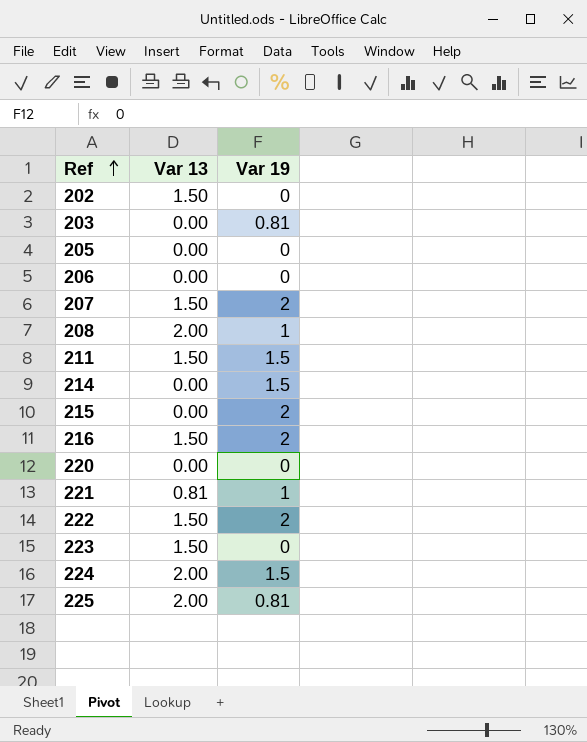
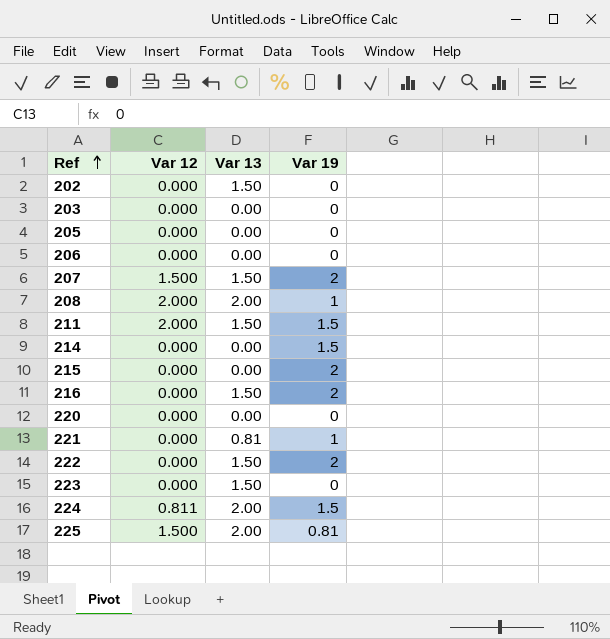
column Var 12 | position: none -> 2
203 | Var 19: 0.81 -> 0

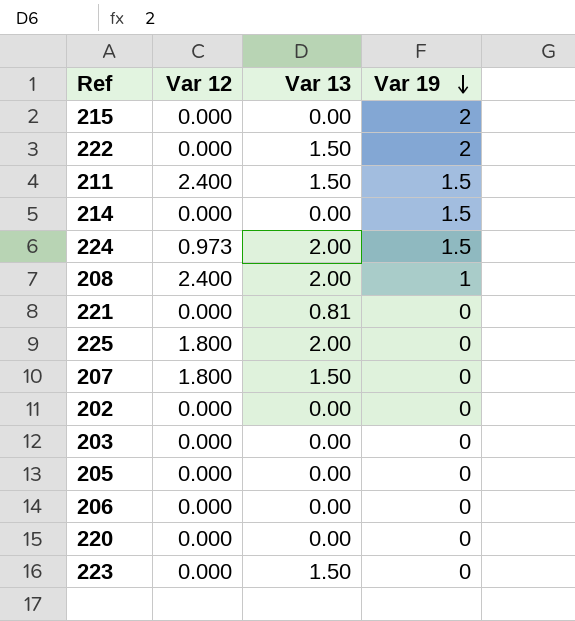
row order: Ref ascending -> Var 19 descending
row 216: 0.000 | 1.50 | 2 -> none
211 | Var 12: 2.000 -> 2.400
224 | Var 12: 0.811 -> 0.973
208 | Var 12: 2.000 -> 2.400
221 | Var 19: 1 -> 0
225 | Var 12: 1.500 -> 1.800
225 | Var 19: 0.81 -> 0
207 | Var 12: 1.500 -> 1.800
207 | Var 19: 2 -> 0
202 | Var 13: 1.50 -> 0.00

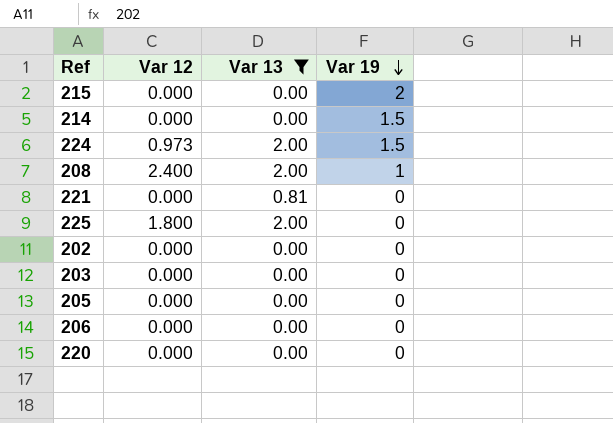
filter: none -> Var 13 != 1.50

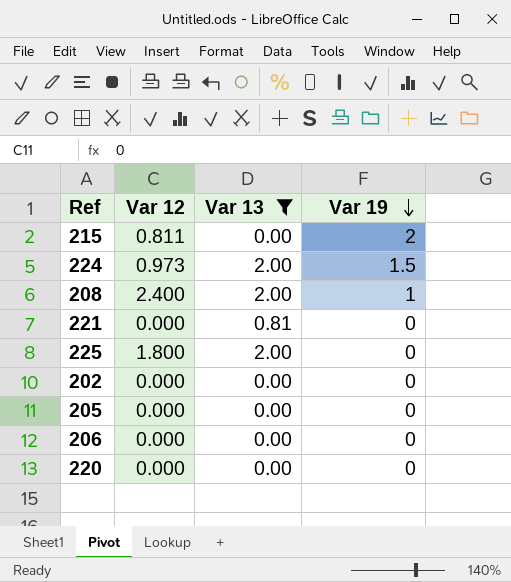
row 214: 0.000 | 0.00 | 1.5 -> none
row 203: 0.000 | 0.00 | 0 -> none
215 | Var 12: 0.000 -> 0.811

